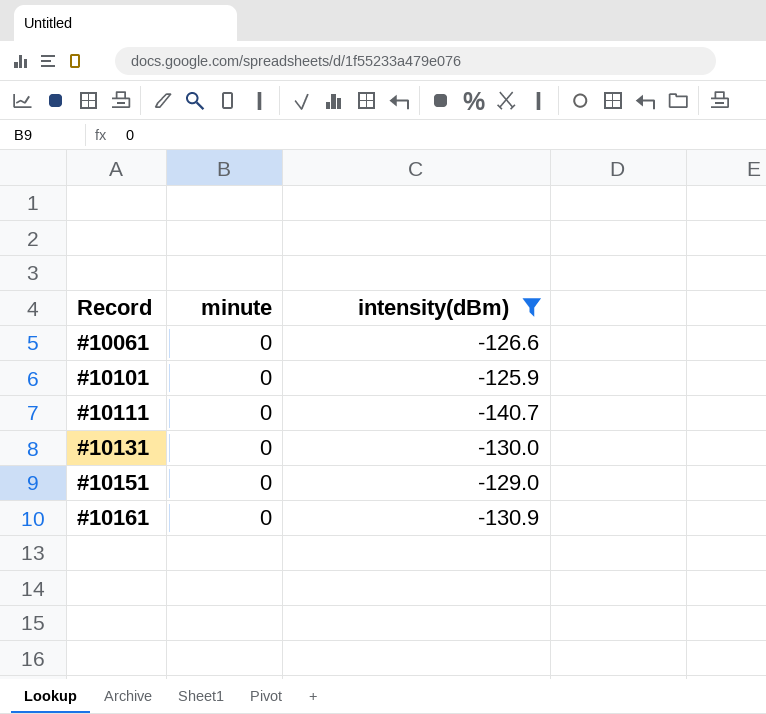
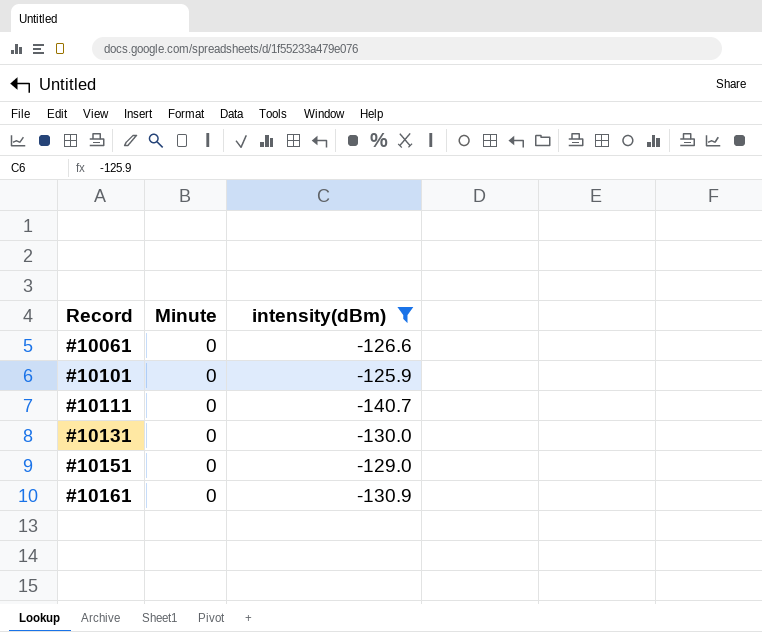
column name: minute -> Minute

